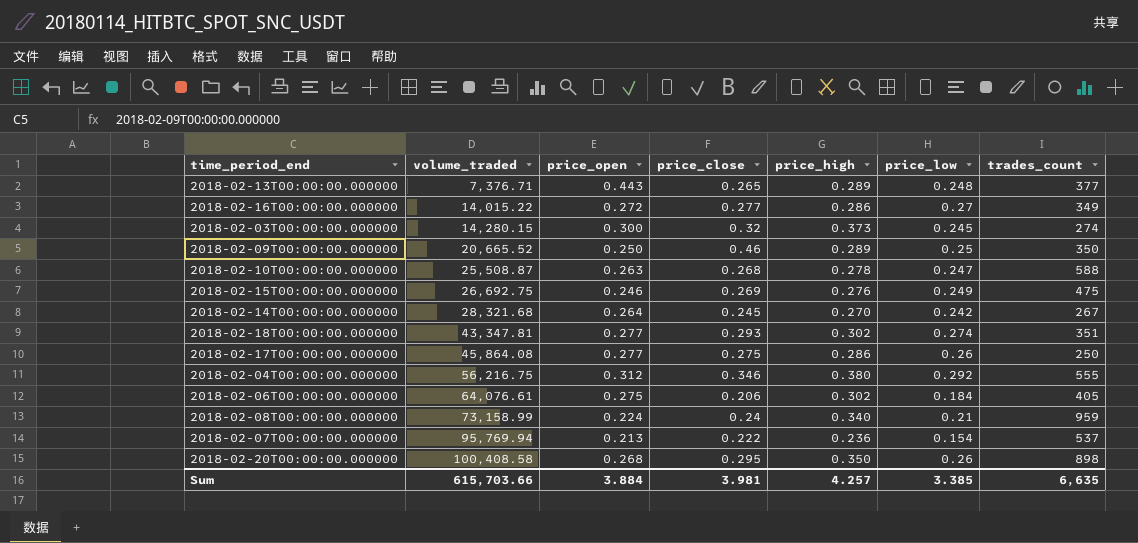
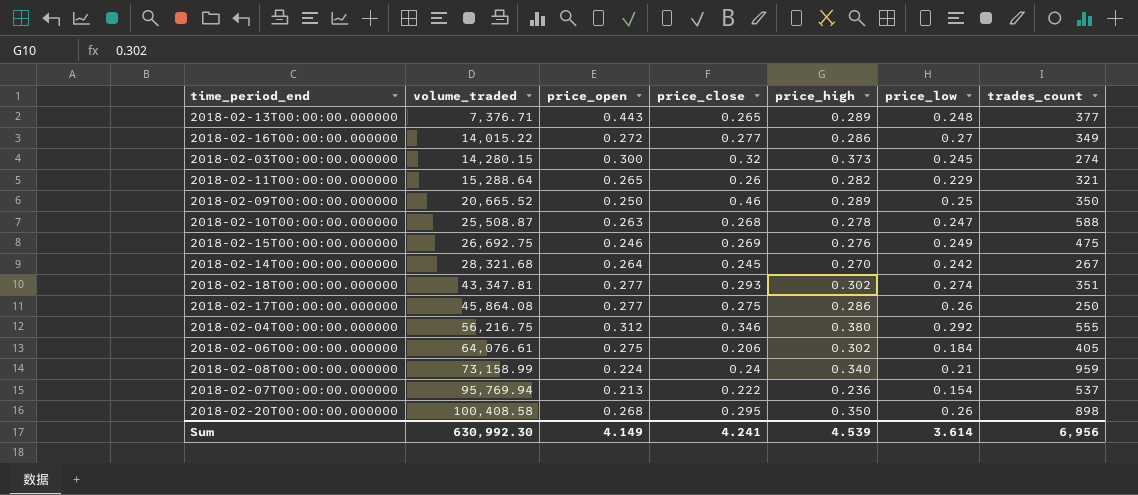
row 2018-02-11T00:00:00.000000: none -> 15,288.64 | 0.265 | 0.26 | 0.282 | 0.229 | 321
Sum | volume_traded: 615,703.66 -> 630,992.30
Sum | price_open: 3.884 -> 4.149
Sum | price_close: 3.981 -> 4.241
Sum | price_high: 4.257 -> 4.539
Sum | price_low: 3.385 -> 3.614
Sum | trades_count: 6,635 -> 6,956

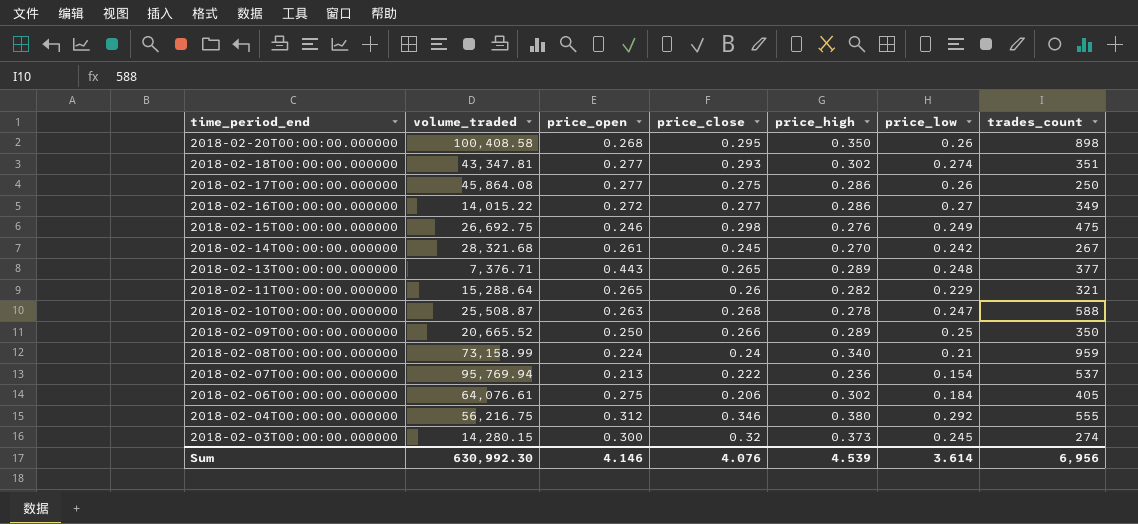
row order: volume_traded ascending -> time_period_end descending
2018-02-15T00:00:00.000000 | price_close: 0.269 -> 0.298
2018-02-14T00:00:00.000000 | price_open: 0.264 -> 0.261
2018-02-09T00:00:00.000000 | price_close: 0.46 -> 0.266
Sum | price_open: 4.149 -> 4.146
Sum | price_close: 4.241 -> 4.076

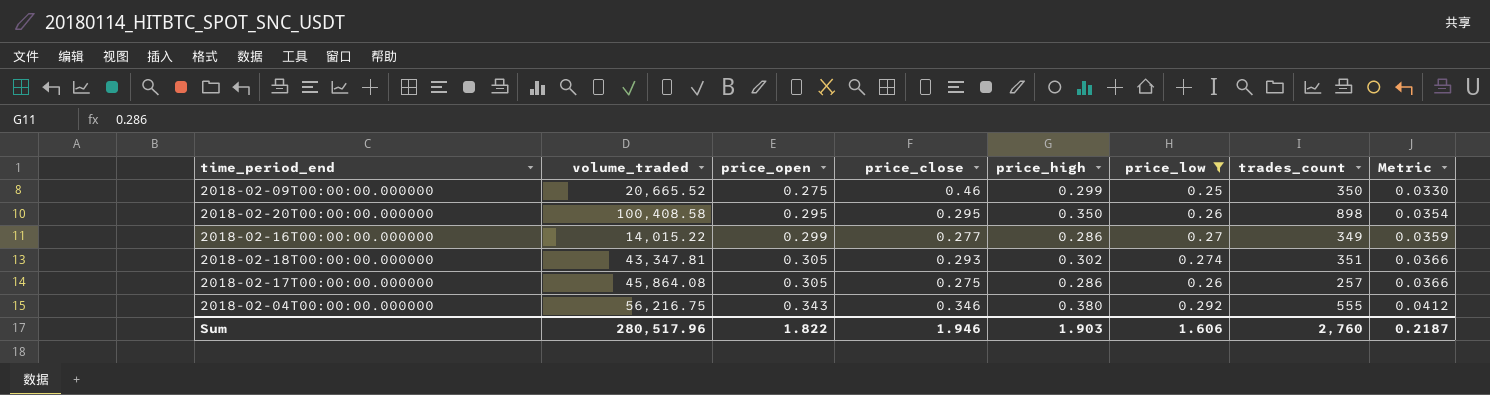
filter: none -> price_low >= 0.25
row order: time_period_end descending -> price_open ascending
column Metric | formula: none -> [price_open] * 0.12
2018-02-09T00:00:00.000000 | price_open: 0.250 -> 0.275
2018-02-09T00:00:00.000000 | price_close: 0.266 -> 0.46
2018-02-09T00:00:00.000000 | price_high: 0.289 -> 0.299
2018-02-20T00:00:00.000000 | price_open: 0.268 -> 0.295
2018-02-16T00:00:00.000000 | price_open: 0.272 -> 0.299
2018-02-18T00:00:00.000000 | price_open: 0.277 -> 0.305
2018-02-17T00:00:00.000000 | price_open: 0.277 -> 0.305
2018-02-17T00:00:00.000000 | trades_count: 250 -> 257
2018-02-04T00:00:00.000000 | price_open: 0.312 -> 0.343
Sum | volume_traded: 630,992.30 -> 280,517.96
Sum | price_open: 4.146 -> 1.822
Sum | price_close: 4.076 -> 1.946
Sum | price_high: 4.539 -> 1.903
Sum | price_low: 3.614 -> 1.606
Sum | trades_count: 6,956 -> 2,760

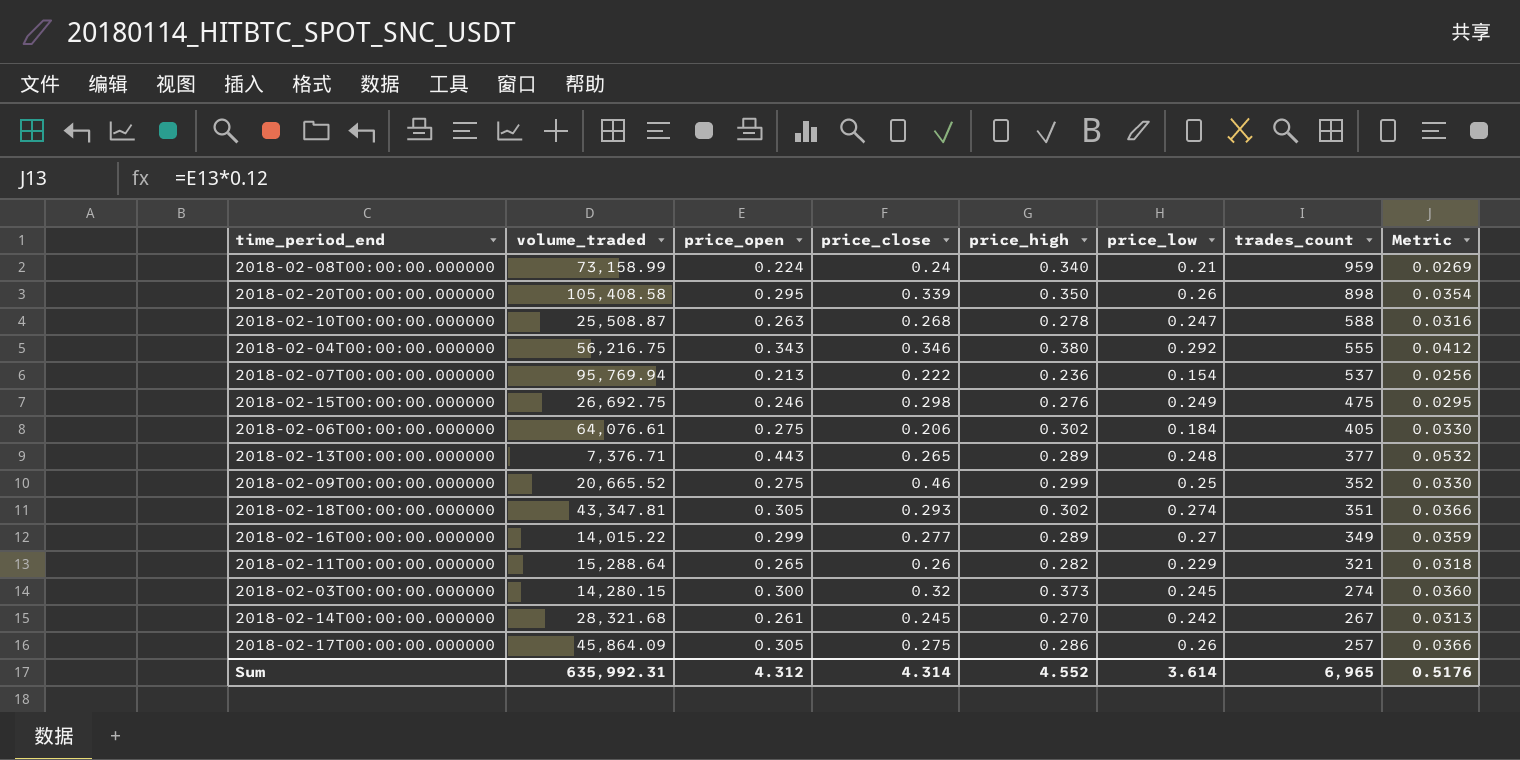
filter: price_low >= 0.25 -> none
row order: price_open ascending -> trades_count descending
2018-02-20T00:00:00.000000 | volume_traded: 100,408.58 -> 105,408.58
2018-02-20T00:00:00.000000 | price_close: 0.295 -> 0.339
2018-02-09T00:00:00.000000 | trades_count: 350 -> 352
2018-02-16T00:00:00.000000 | price_high: 0.286 -> 0.289
2018-02-17T00:00:00.000000 | volume_traded: 45,864.08 -> 45,864.09
Sum | volume_traded: 280,517.96 -> 635,992.31
Sum | price_open: 1.822 -> 4.312
Sum | price_close: 1.946 -> 4.314
Sum | price_high: 1.903 -> 4.552
Sum | price_low: 1.606 -> 3.614
Sum | trades_count: 2,760 -> 6,965
Sum | Metric: 0.2187 -> 0.5176

